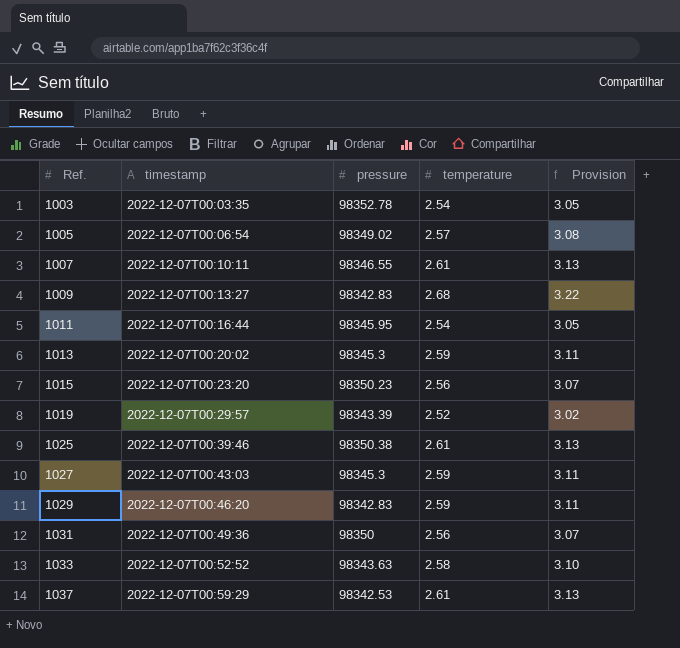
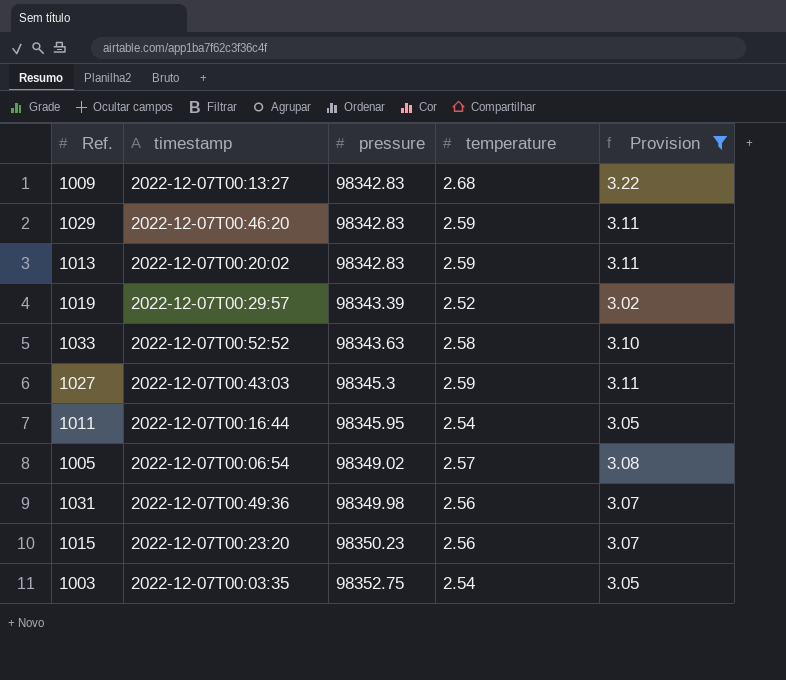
filter: none -> Provision != 3.13
row order: Ref. ascending -> pressure ascending
1013 | pressure: 98345.3 -> 98342.83
1031 | pressure: 98350 -> 98349.98
1003 | pressure: 98352.78 -> 98352.75

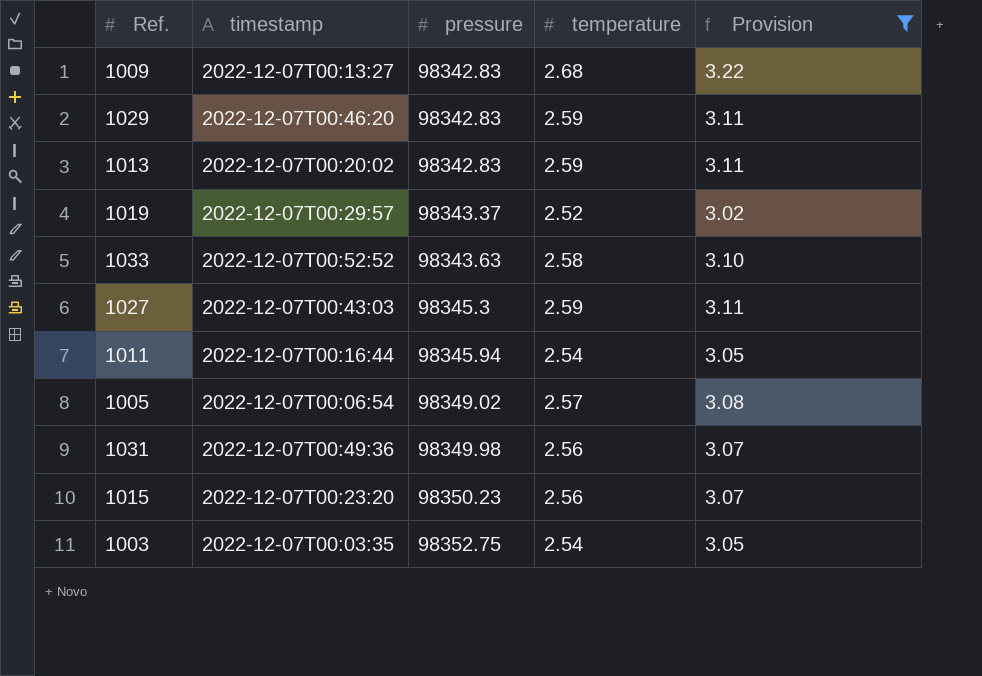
1019 | pressure: 98343.39 -> 98343.37
1011 | pressure: 98345.95 -> 98345.94

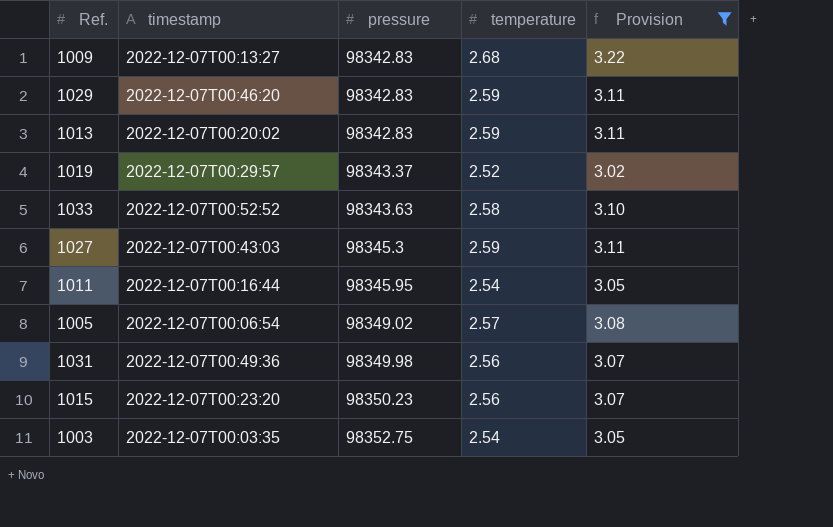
1011 | pressure: 98345.94 -> 98345.95

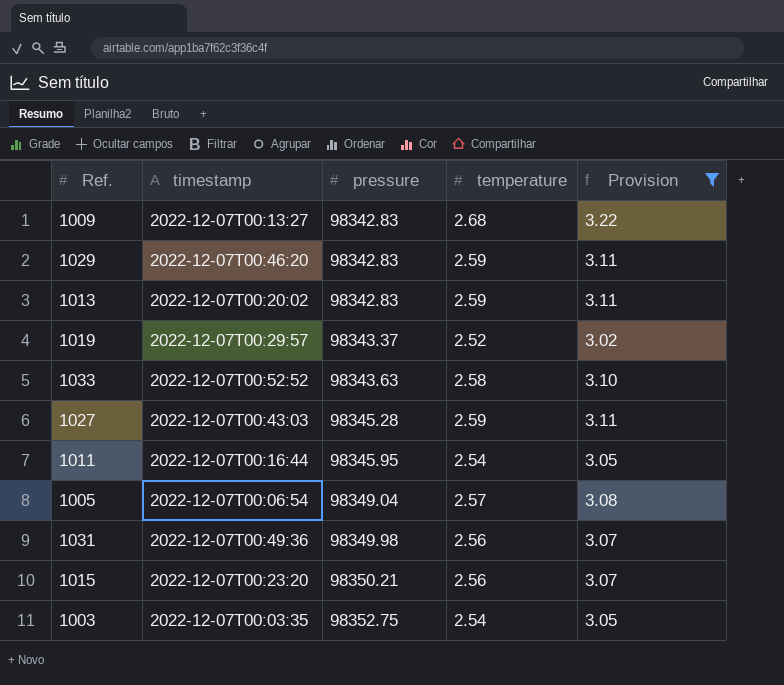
1027 | pressure: 98345.3 -> 98345.28
1005 | pressure: 98349.02 -> 98349.04
1015 | pressure: 98350.23 -> 98350.21

